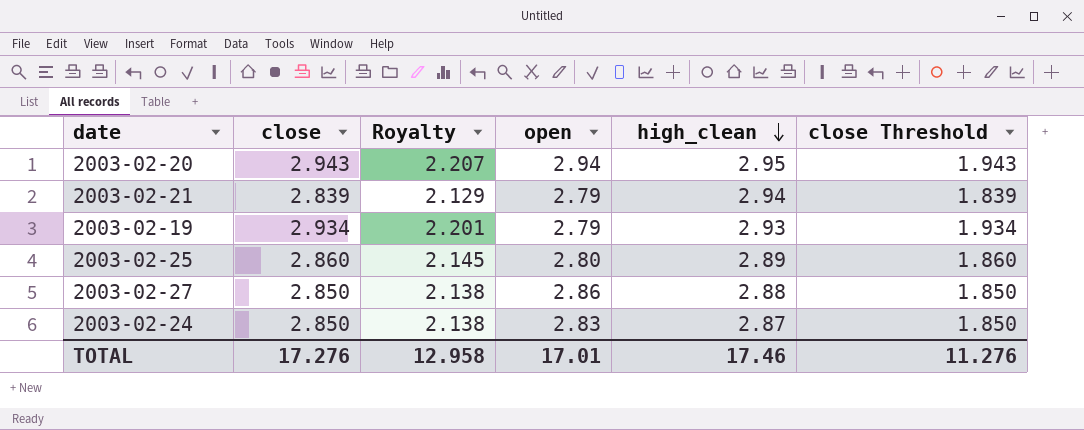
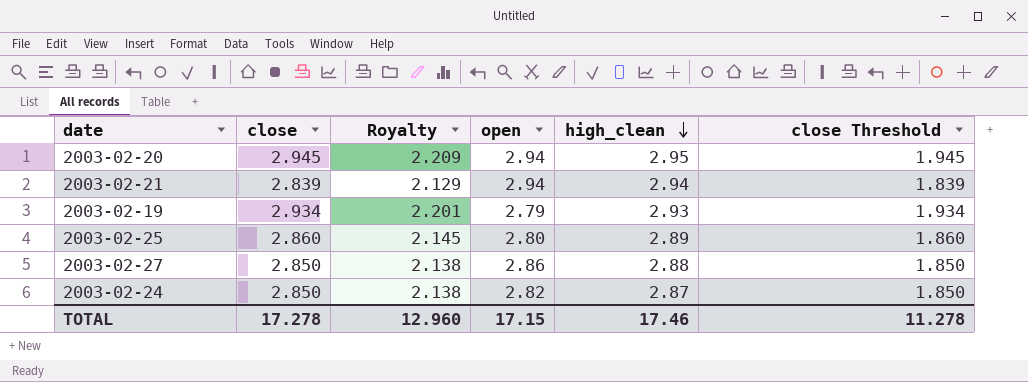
2003-02-20 | close: 2.943 -> 2.945
2003-02-20 | Royalty: 2.207 -> 2.209
2003-02-20 | close Threshold: 1.943 -> 1.945
2003-02-21 | open: 2.79 -> 2.94
2003-02-24 | open: 2.83 -> 2.82
TOTAL | close: 17.276 -> 17.278
TOTAL | Royalty: 12.958 -> 12.960
TOTAL | open: 17.01 -> 17.15
TOTAL | close Threshold: 11.276 -> 11.278

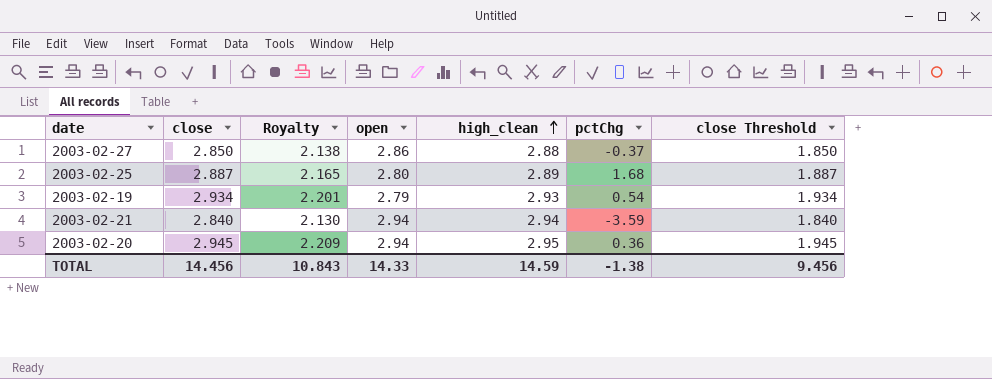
row order: high_clean descending -> high_clean ascending
column pctChg | position: none -> 6
row 2003-02-24: 2.850 | 2.138 | 2.82 | 2.87 | 1.850 -> none
2003-02-25 | close: 2.860 -> 2.887
2003-02-25 | Royalty: 2.145 -> 2.165
2003-02-25 | close Threshold: 1.860 -> 1.887
2003-02-21 | close: 2.839 -> 2.840
2003-02-21 | Royalty: 2.129 -> 2.130
2003-02-21 | close Threshold: 1.839 -> 1.840
TOTAL | close: 17.278 -> 14.456
TOTAL | Royalty: 12.960 -> 10.843
TOTAL | open: 17.15 -> 14.33
TOTAL | high_clean: 17.46 -> 14.59
TOTAL | close Threshold: 11.278 -> 9.456

